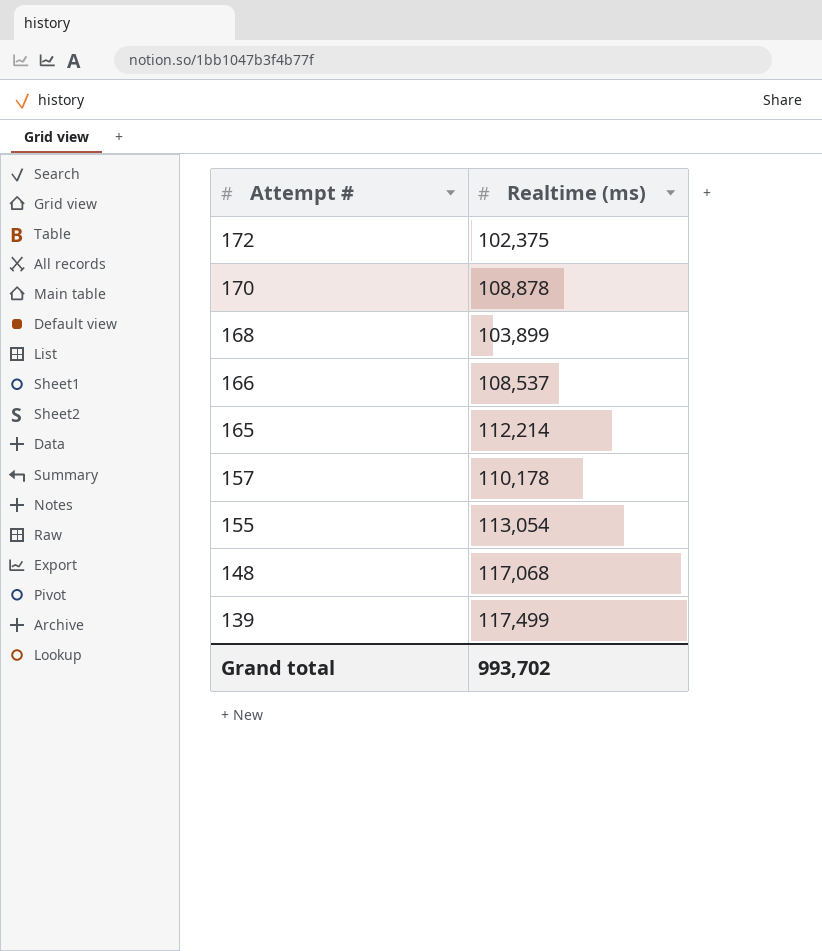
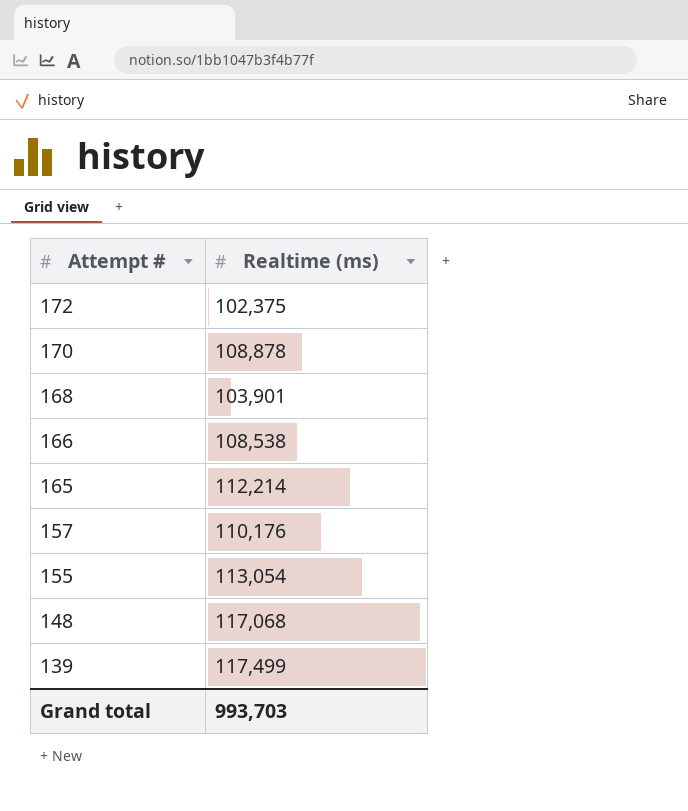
168 | Realtime (ms): 103,899 -> 103,901
166 | Realtime (ms): 108,537 -> 108,538
157 | Realtime (ms): 110,178 -> 110,176
Grand total | Realtime (ms): 993,702 -> 993,703

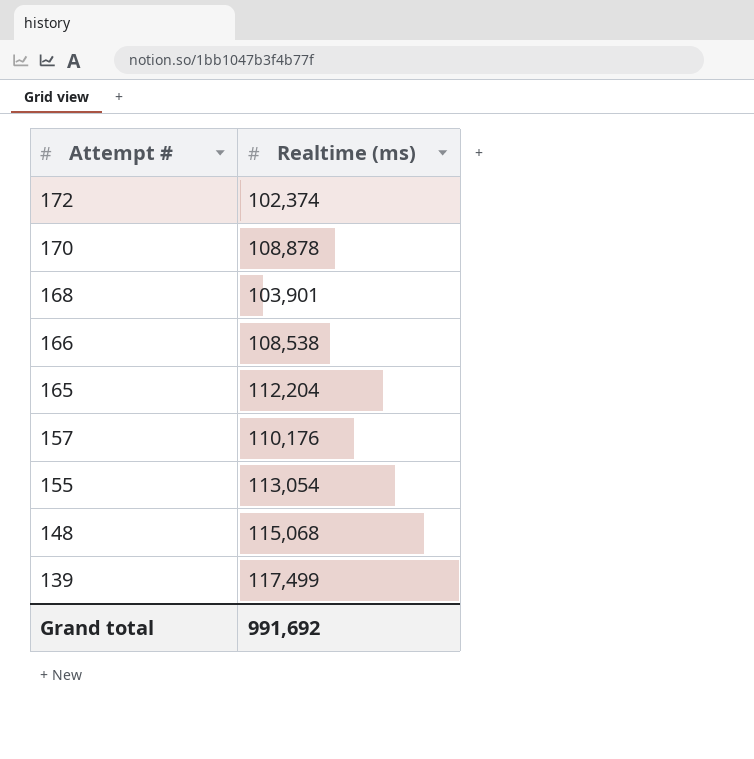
172 | Realtime (ms): 102,375 -> 102,374
165 | Realtime (ms): 112,214 -> 112,204
148 | Realtime (ms): 117,068 -> 115,068
Grand total | Realtime (ms): 993,703 -> 991,692

